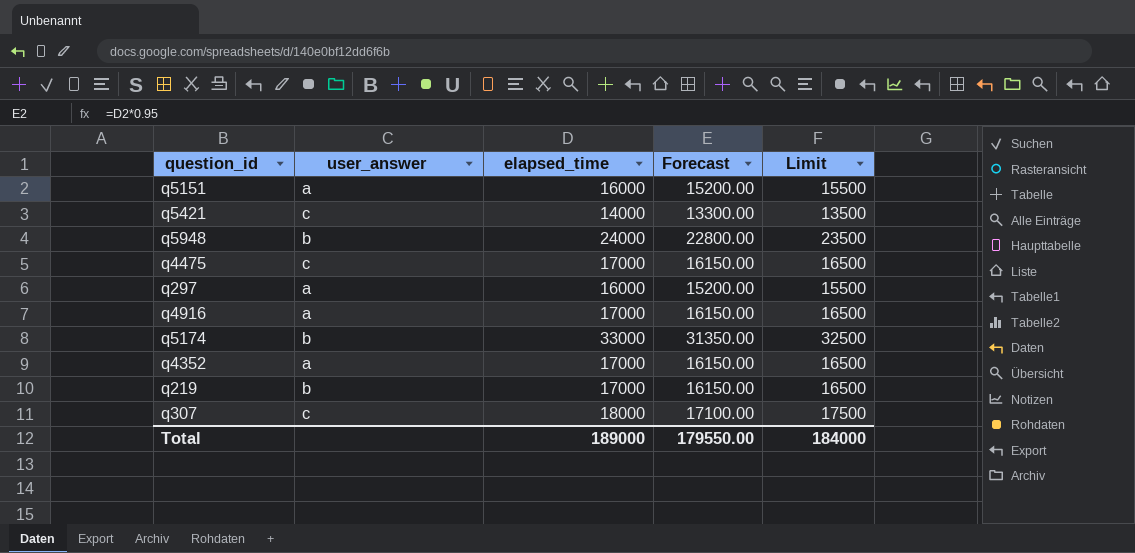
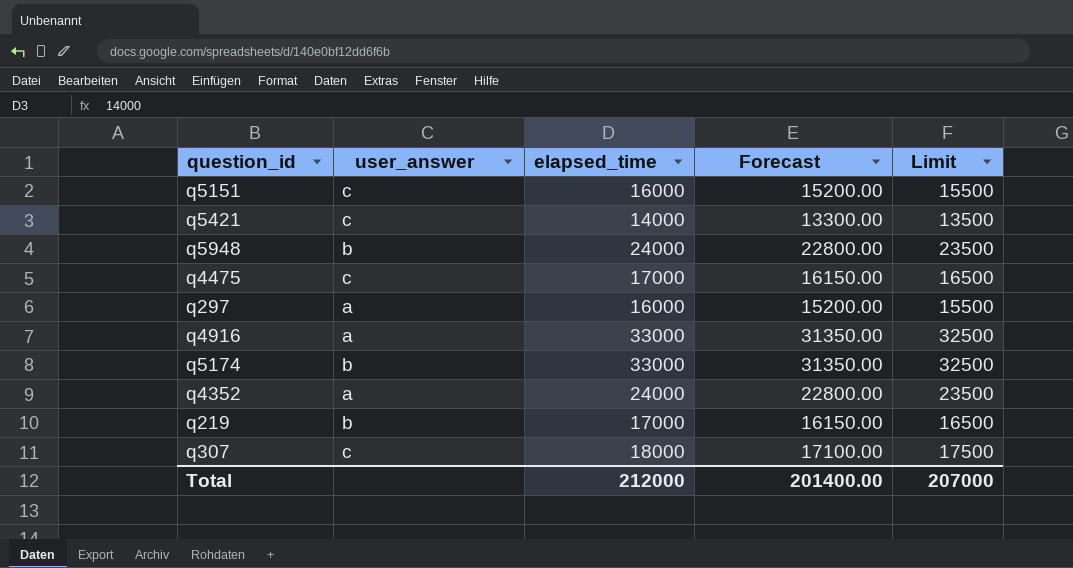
q5151 | user_answer: a -> c
q4916 | elapsed_time: 17000 -> 33000
q4916 | Forecast: 16150.00 -> 31350.00
q4916 | Limit: 16500 -> 32500
q4352 | elapsed_time: 17000 -> 24000
q4352 | Forecast: 16150.00 -> 22800.00
q4352 | Limit: 16500 -> 23500
Total | elapsed_time: 189000 -> 212000
Total | Forecast: 179550.00 -> 201400.00
Total | Limit: 184000 -> 207000

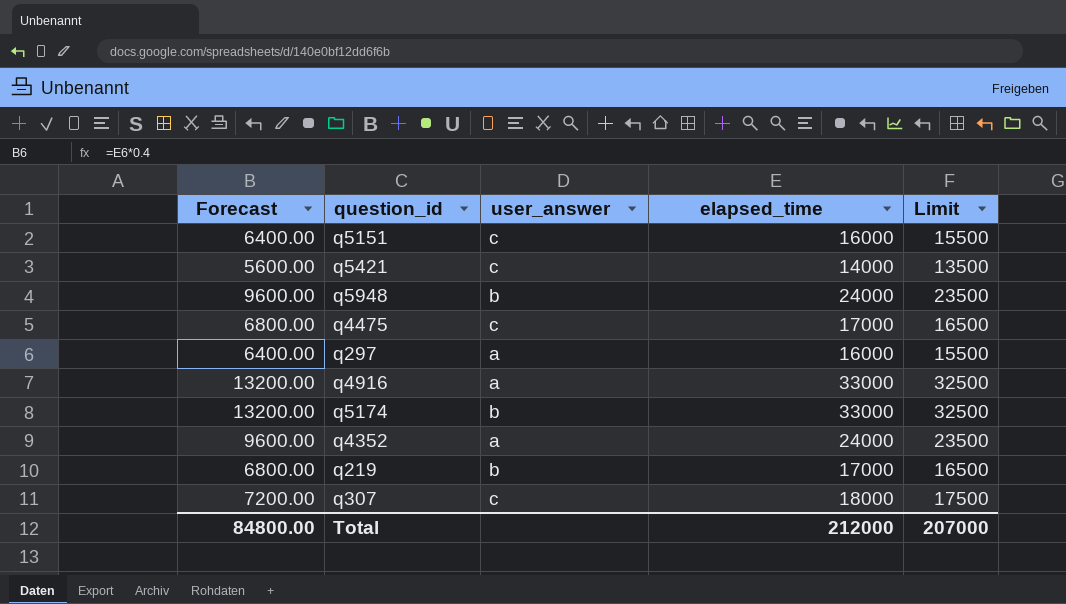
column Forecast | formula: [elapsed_time] * 0.95 -> [elapsed_time] * 0.4
column Forecast | position: 4 -> 1
Total | Forecast: 201400.00 -> 84800.00

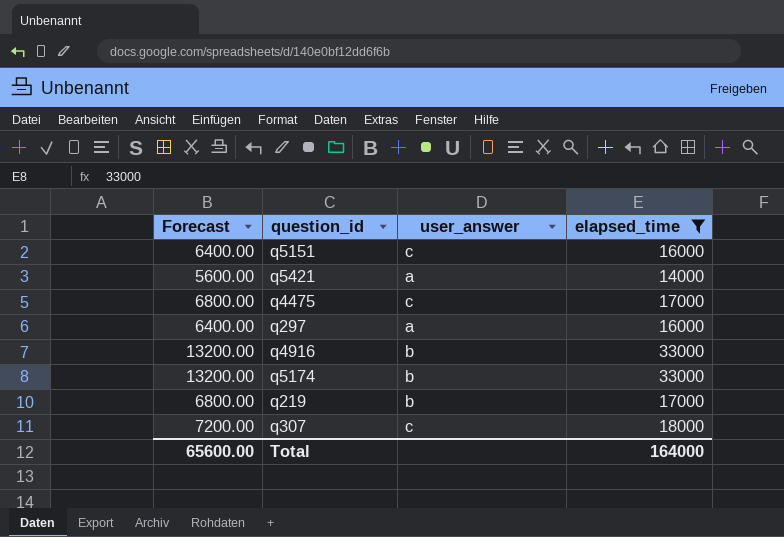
filter: none -> elapsed_time != 24000
column Limit | formula: [elapsed_time] - 500 -> none
q5421 | user_answer: c -> a
q4916 | user_answer: a -> b
Total | Forecast: 84800.00 -> 65600.00
Total | elapsed_time: 212000 -> 164000

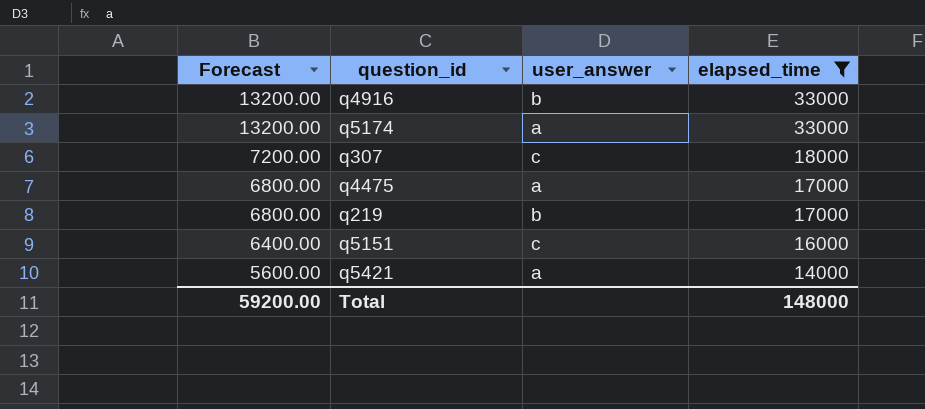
row order: none -> Forecast descending
row q297: 6400.00 | a | 16000 -> none
q5174 | user_answer: b -> a
q4475 | user_answer: c -> a
Total | Forecast: 65600.00 -> 59200.00
Total | elapsed_time: 164000 -> 148000

